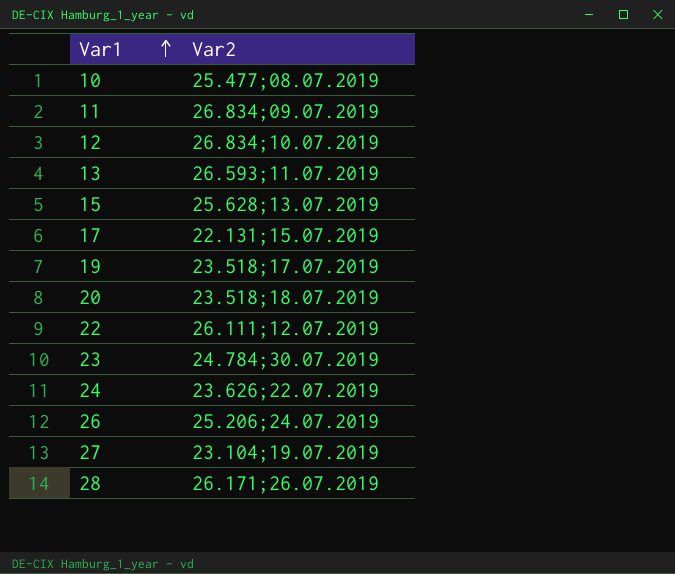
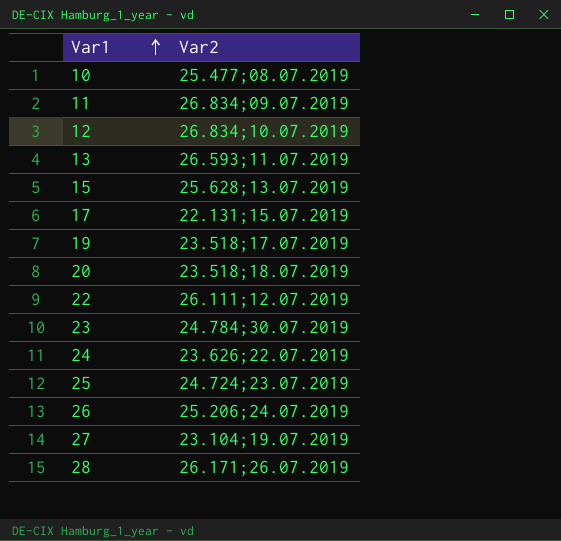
row 25: none -> 24.724;23.07.2019

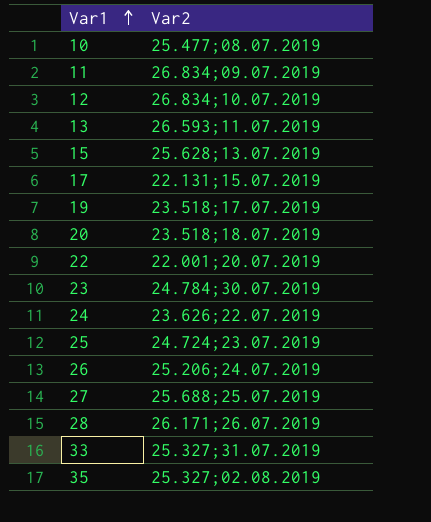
22 | Var2: 26.111;12.07.2019 -> 22.001;20.07.2019
27 | Var2: 23.104;19.07.2019 -> 25.688;25.07.2019
row 33: none -> 25.327;31.07.2019
row 35: none -> 25.327;02.08.2019

